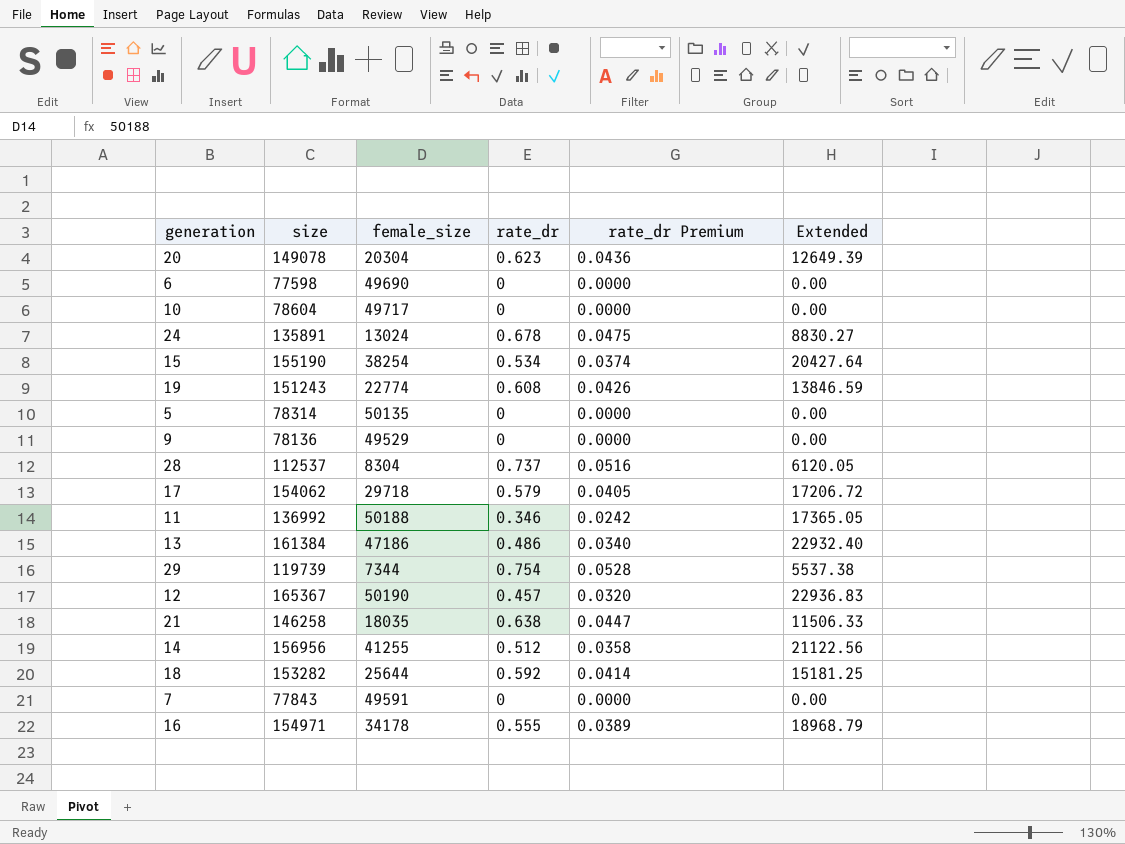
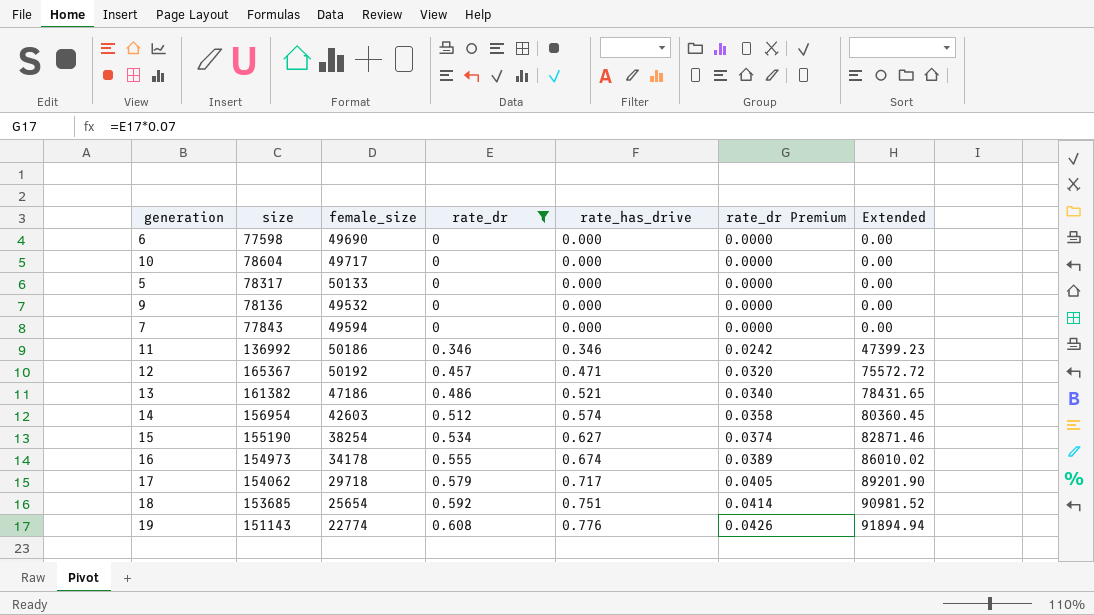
filter: none -> rate_dr <= 0.608
row order: none -> rate_dr ascending
column rate_has_drive | position: none -> 5
column Extended | formula: [female_size] * [rate_dr] -> [size] * [rate_dr]
5 | size: 78314 -> 78317
5 | female_size: 50135 -> 50133
9 | female_size: 49529 -> 49532
7 | female_size: 49591 -> 49594
11 | female_size: 50188 -> 50186
12 | female_size: 50190 -> 50192
13 | size: 161384 -> 161382
14 | size: 156956 -> 156954
14 | female_size: 41255 -> 42603
16 | size: 154971 -> 154973
18 | size: 153282 -> 153685
18 | female_size: 25644 -> 25654
19 | size: 151243 -> 151143

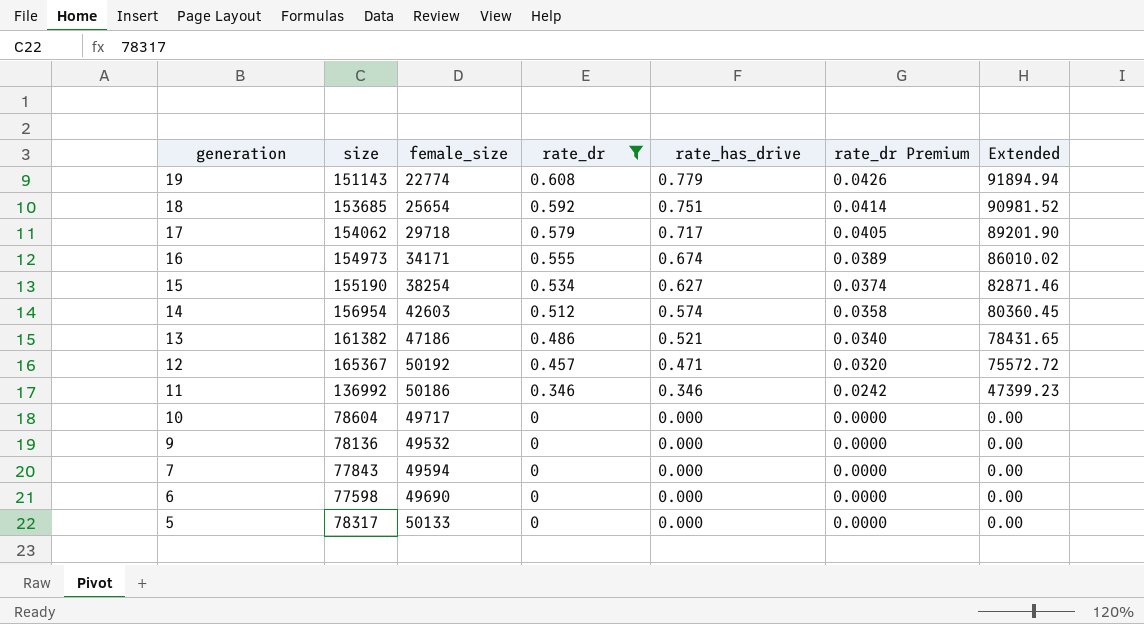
row order: rate_dr ascending -> generation descending
19 | rate_has_drive: 0.776 -> 0.779
16 | female_size: 34178 -> 34171

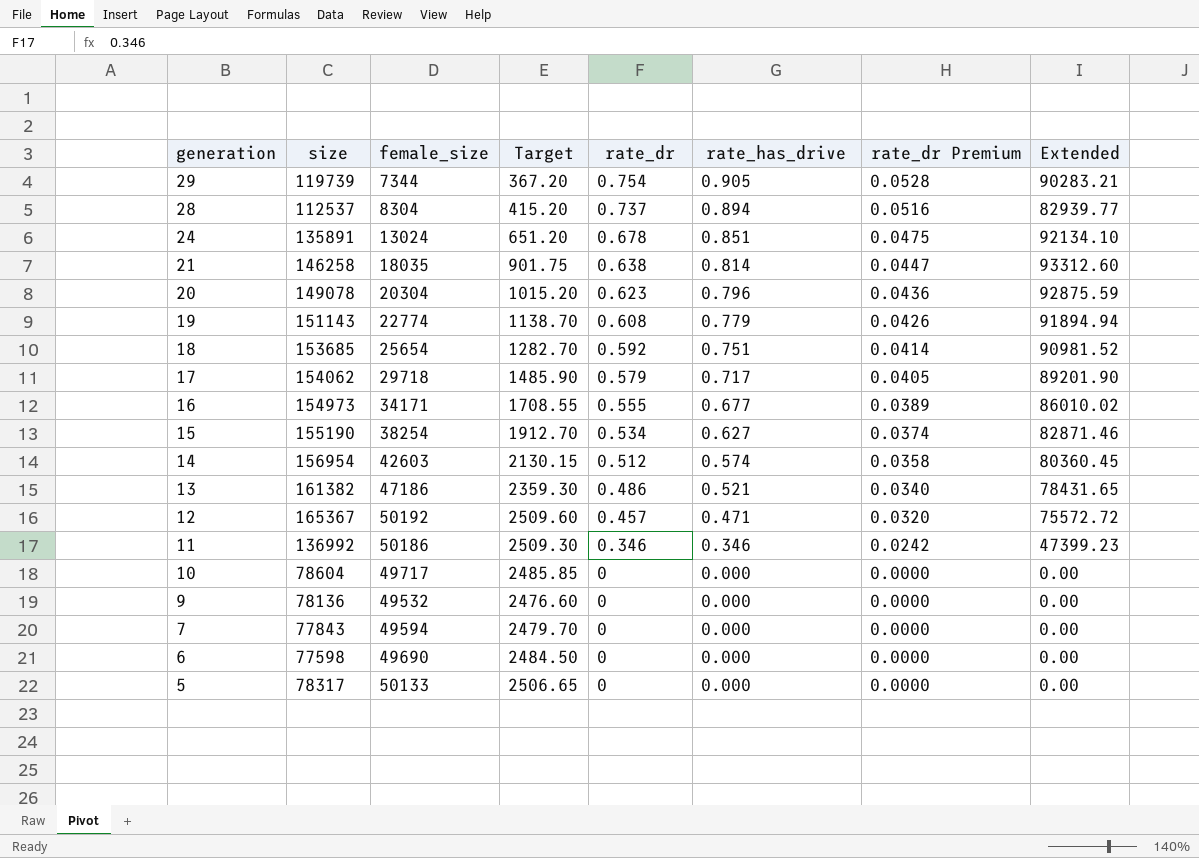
filter: rate_dr <= 0.608 -> none
column Target | formula: none -> [female_size] * 0.05
16 | rate_has_drive: 0.674 -> 0.677

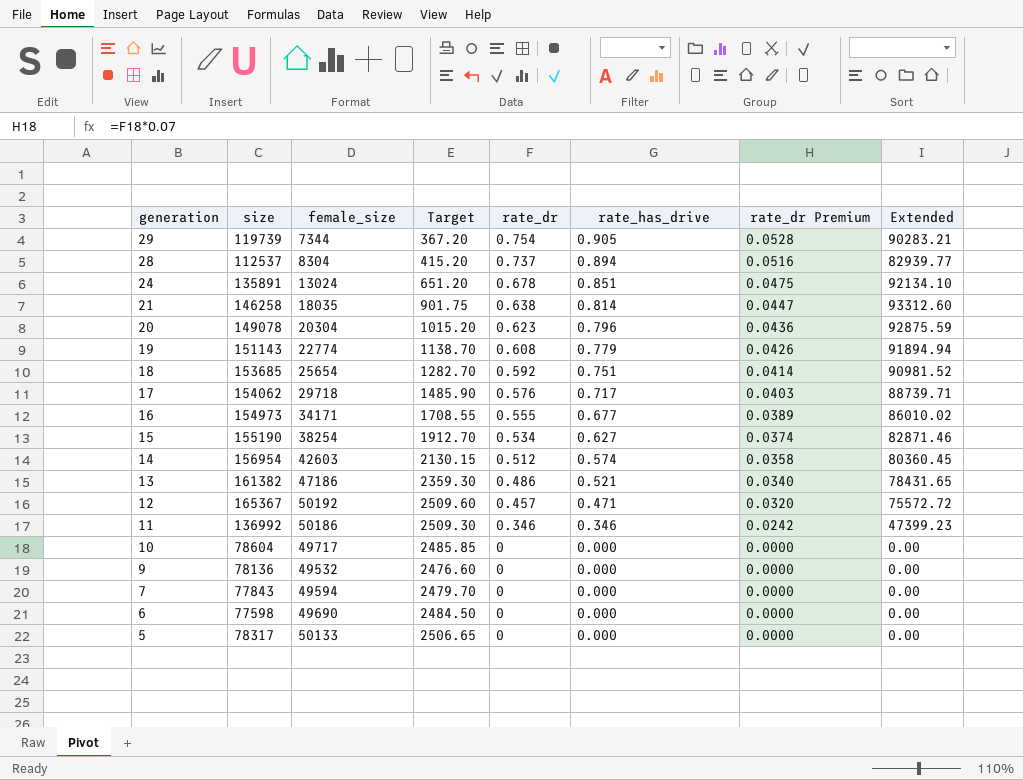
17 | rate_dr: 0.579 -> 0.576
17 | rate_dr Premium: 0.0405 -> 0.0403
17 | Extended: 89201.90 -> 88739.71

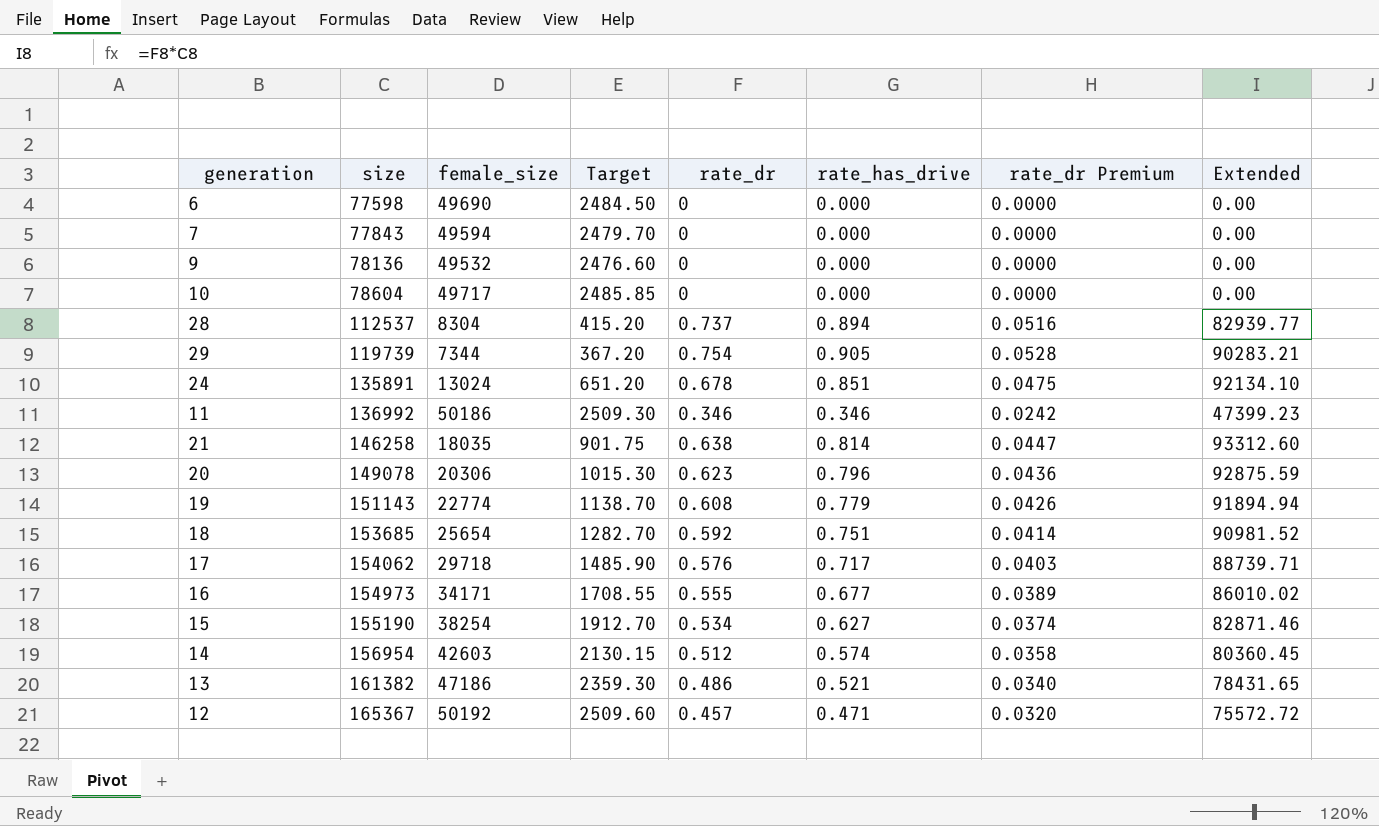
row order: generation descending -> size ascending
row 5: 78317 | 50133 | 2506.65 | 0 | 0.000 | 0.0000 | 0.00 -> none
20 | female_size: 20304 -> 20306
20 | Target: 1015.20 -> 1015.30

